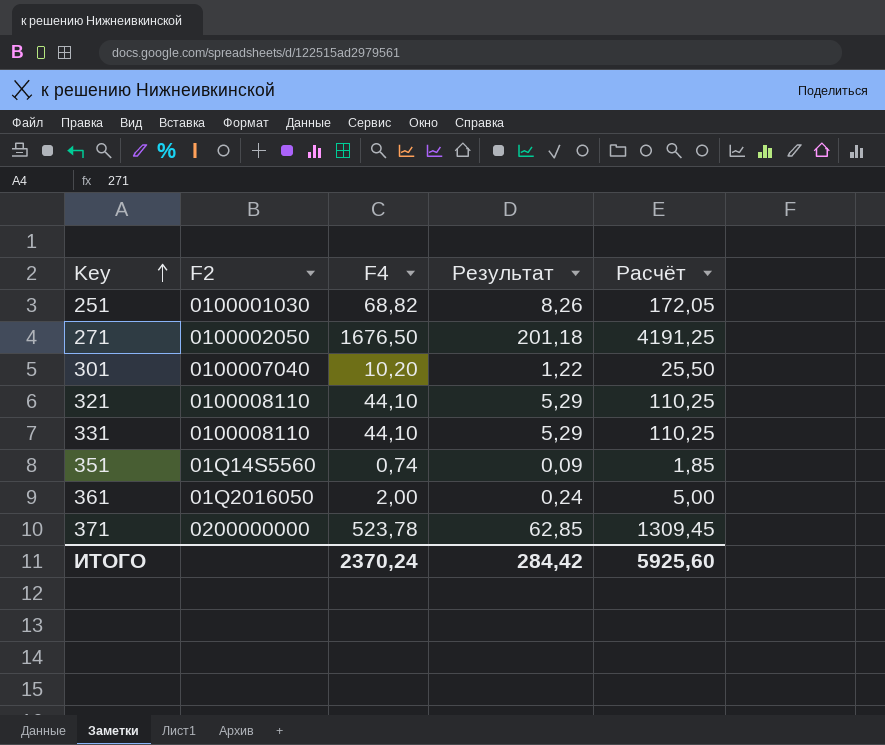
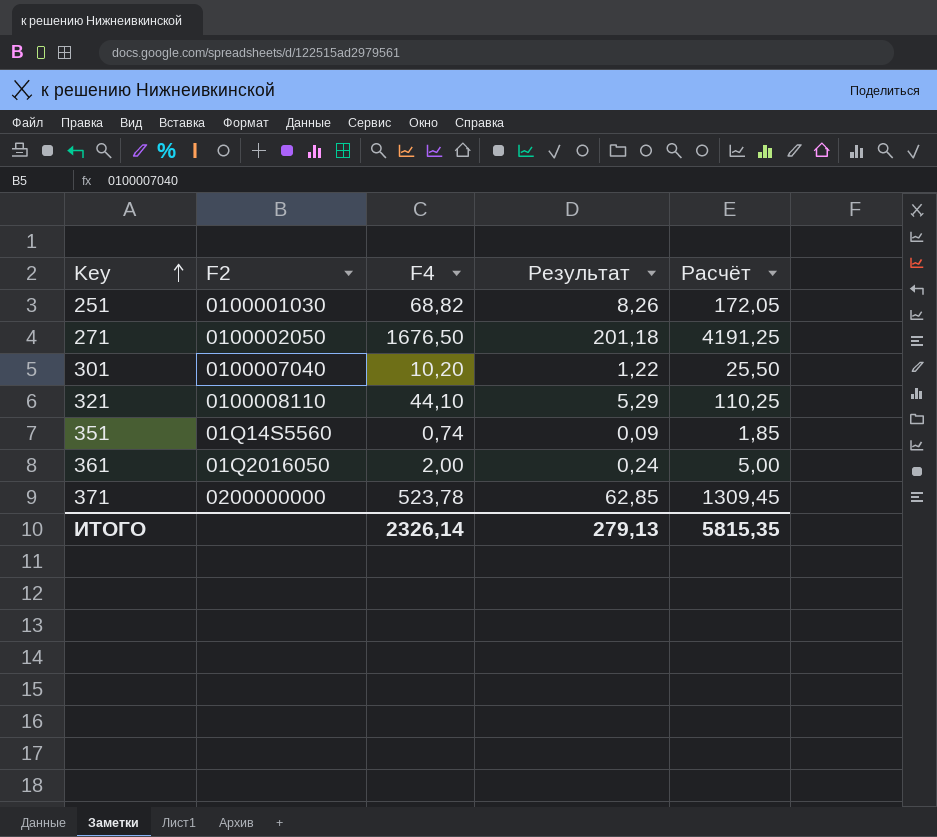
row 331: 0100008110 | 44,10 | 5,29 | 110,25 -> none
ИТОГО | F4: 2370,24 -> 2326,14
ИТОГО | Результат: 284,42 -> 279,13
ИТОГО | Расчёт: 5925,60 -> 5815,35

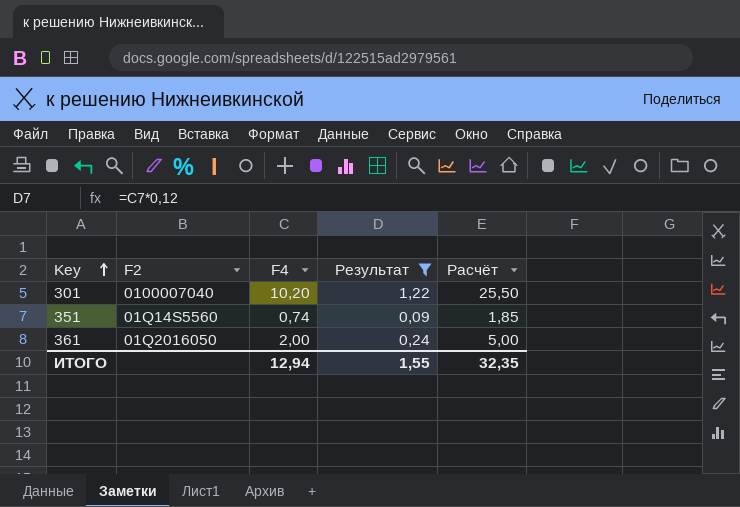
filter: none -> Результат <= 1,22
ИТОГО | F4: 2326,14 -> 12,94
ИТОГО | Результат: 279,13 -> 1,55
ИТОГО | Расчёт: 5815,35 -> 32,35

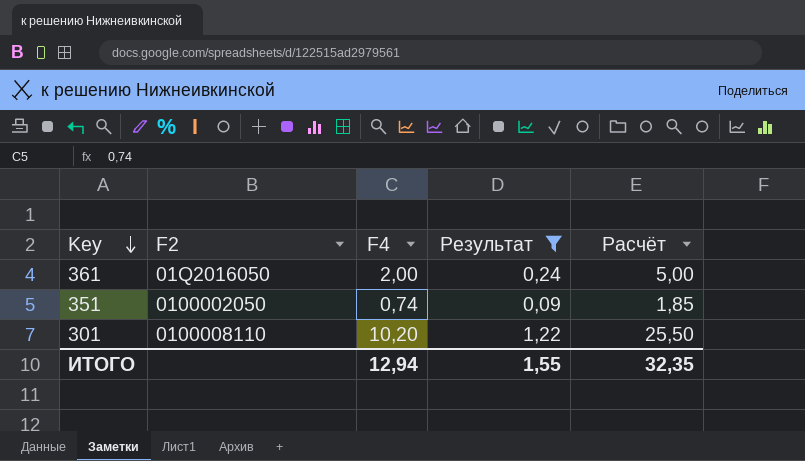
row order: Key ascending -> Key descending
351 | F2: 01Q14S5560 -> 0100002050
301 | F2: 0100007040 -> 0100008110

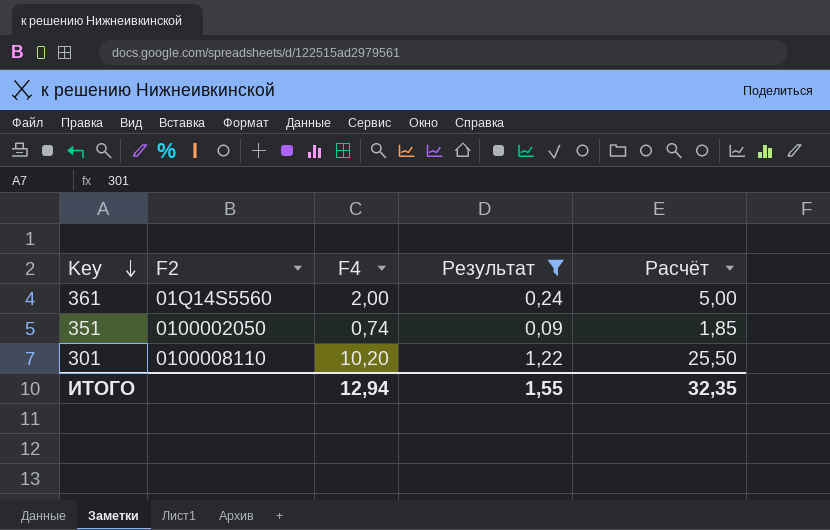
361 | F2: 01Q2016050 -> 01Q14S5560

